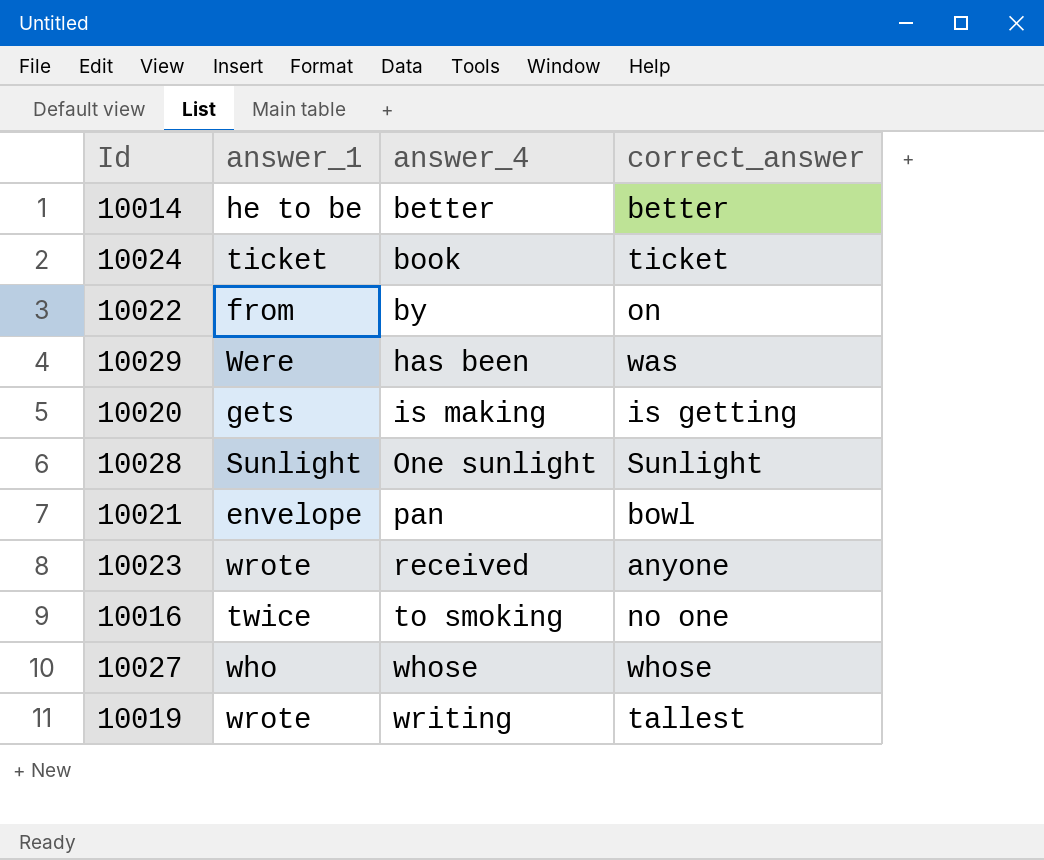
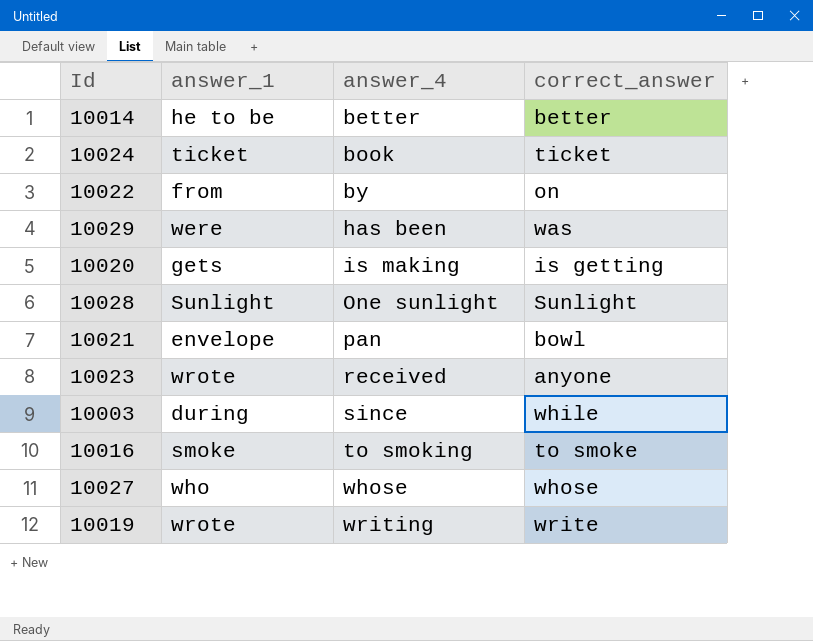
10029 | answer_1: Were -> were
row 10003: none -> during | since | while
10016 | answer_1: twice -> smoke
10016 | correct_answer: no one -> to smoke
10019 | correct_answer: tallest -> write

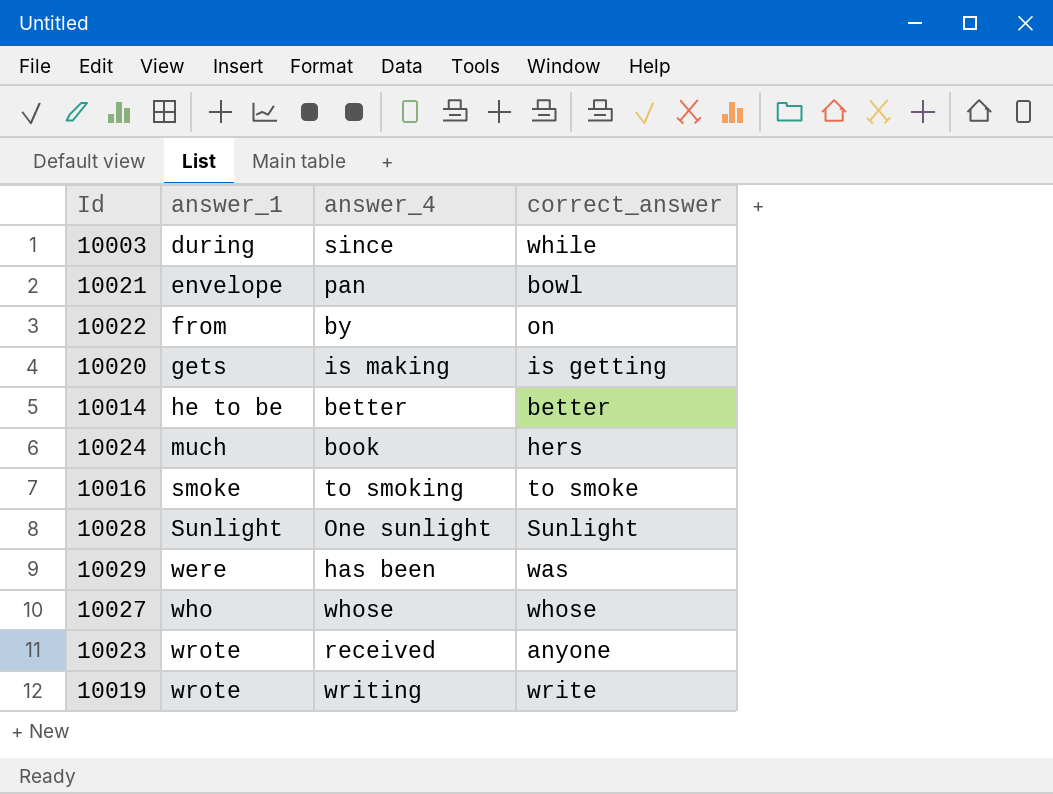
row order: answer_4 ascending -> answer_1 ascending
10024 | answer_1: ticket -> much
10024 | correct_answer: ticket -> hers

